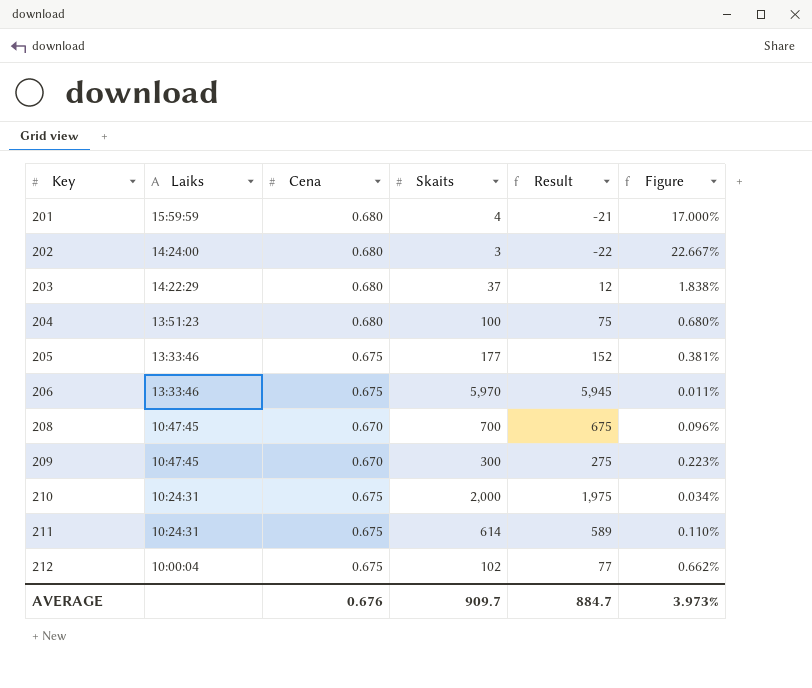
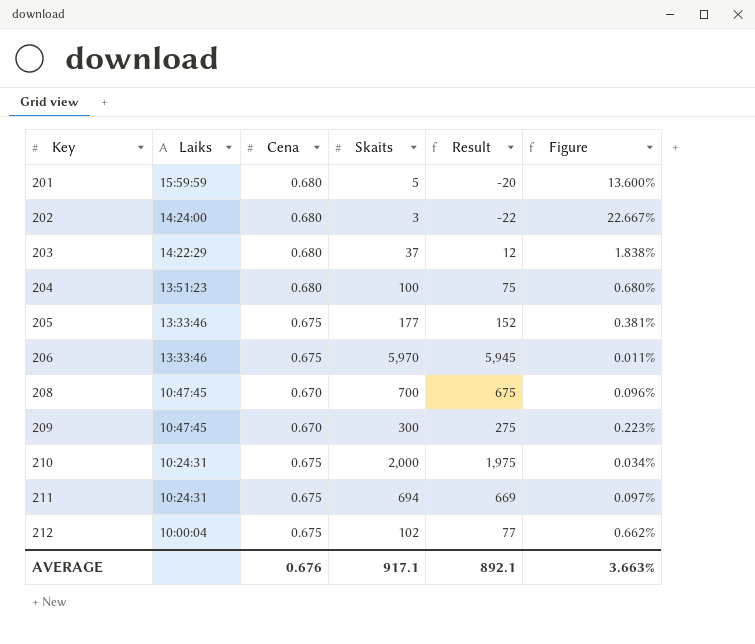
201 | Skaits: 4 -> 5
201 | Result: -21 -> -20
201 | Figure: 17.000% -> 13.600%
211 | Skaits: 614 -> 694
211 | Result: 589 -> 669
211 | Figure: 0.110% -> 0.097%
AVERAGE | Skaits: 909.7 -> 917.1
AVERAGE | Result: 884.7 -> 892.1
AVERAGE | Figure: 3.973% -> 3.663%

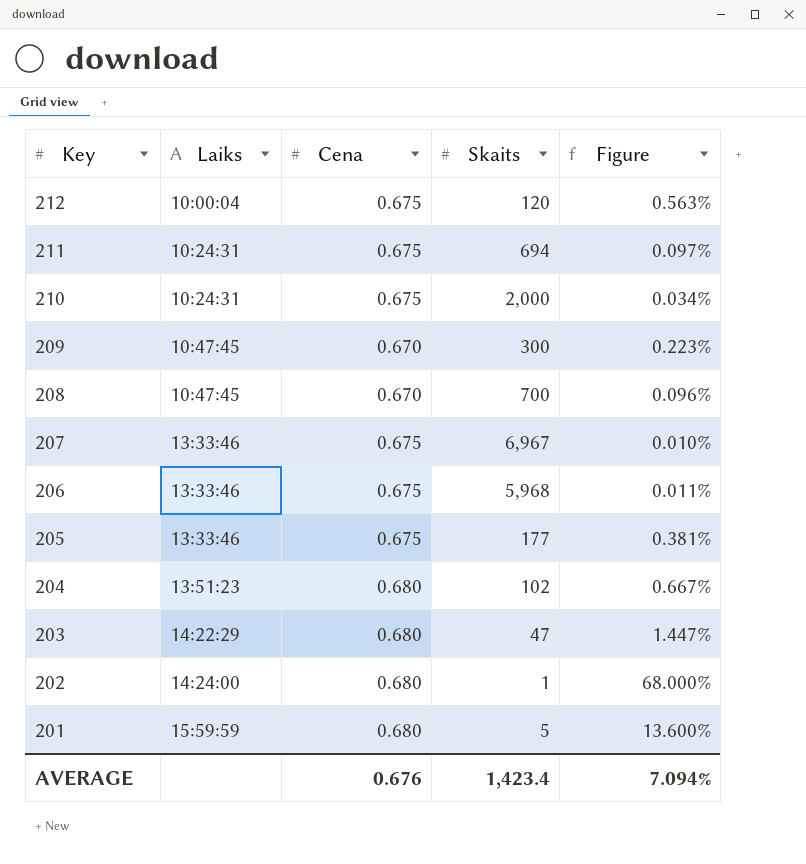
row order: Key ascending -> Key descending
column Result | formula: [Skaits] - 25 -> none
212 | Skaits: 102 -> 120
212 | Figure: 0.662% -> 0.563%
row 207: none -> 13:33:46 | 0.675 | 6,967 | 0.010%
206 | Skaits: 5,970 -> 5,968
204 | Skaits: 100 -> 102
204 | Figure: 0.680% -> 0.667%
203 | Skaits: 37 -> 47
203 | Figure: 1.838% -> 1.447%
202 | Skaits: 3 -> 1
202 | Figure: 22.667% -> 68.000%
AVERAGE | Skaits: 917.1 -> 1,423.4
AVERAGE | Figure: 3.663% -> 7.094%

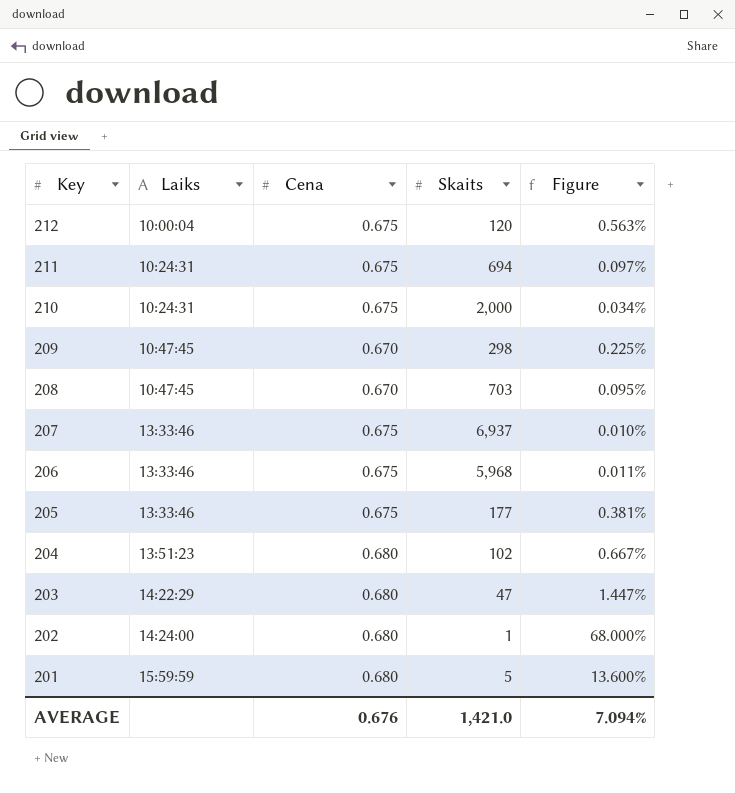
209 | Skaits: 300 -> 298
209 | Figure: 0.223% -> 0.225%
208 | Skaits: 700 -> 703
208 | Figure: 0.096% -> 0.095%
207 | Skaits: 6,967 -> 6,937
AVERAGE | Skaits: 1,423.4 -> 1,421.0

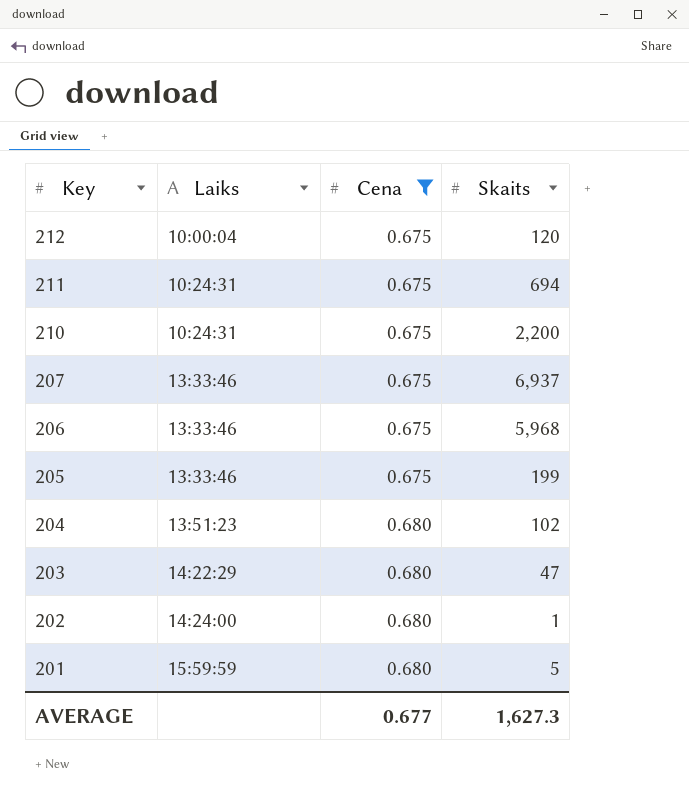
filter: none -> Cena != 0.670
column Figure | formula: [Cena] / [Skaits] -> none
210 | Skaits: 2,000 -> 2,200
205 | Skaits: 177 -> 199
AVERAGE | Cena: 0.676 -> 0.677
AVERAGE | Skaits: 1,421.0 -> 1,627.3

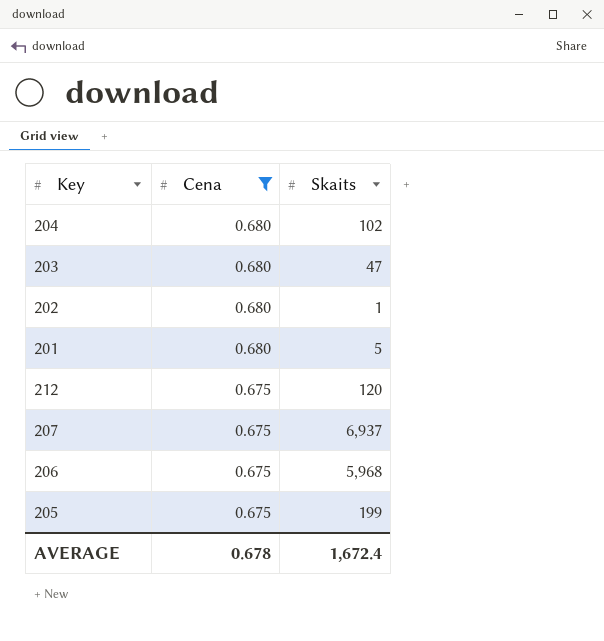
row order: Key descending -> Cena descending
column Laiks | position: 2 -> none
row 211: 10:24:31 | 0.675 | 694 -> none
row 210: 10:24:31 | 0.675 | 2,200 -> none
AVERAGE | Cena: 0.677 -> 0.678
AVERAGE | Skaits: 1,627.3 -> 1,672.4

